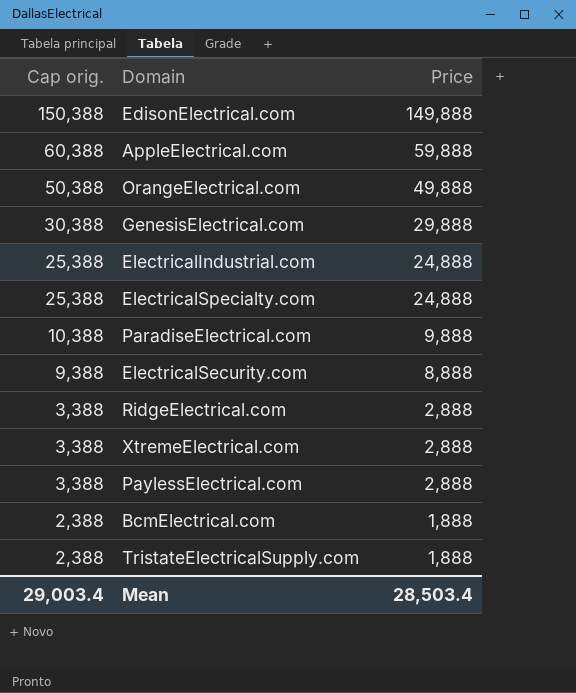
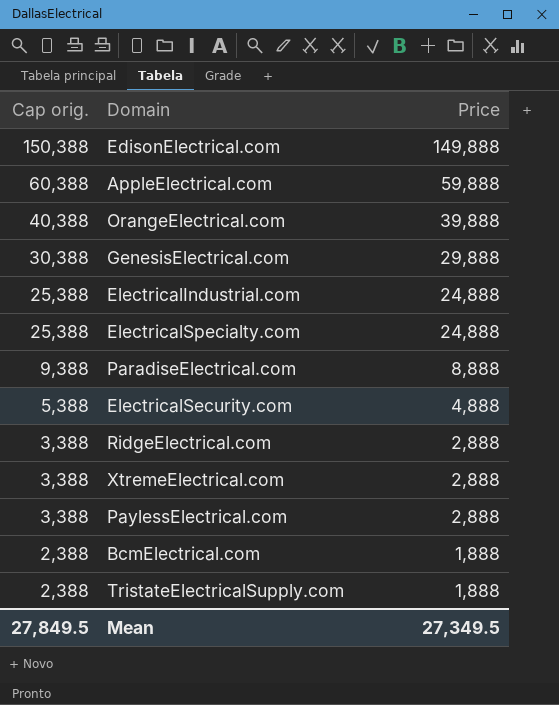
OrangeElectrical.com | Cap orig.: 50,388 -> 40,388
OrangeElectrical.com | Price: 49,888 -> 39,888
ParadiseElectrical.com | Cap orig.: 10,388 -> 9,388
ParadiseElectrical.com | Price: 9,888 -> 8,888
ElectricalSecurity.com | Cap orig.: 9,388 -> 5,388
ElectricalSecurity.com | Price: 8,888 -> 4,888
Mean | Cap orig.: 29,003.4 -> 27,849.5
Mean | Price: 28,503.4 -> 27,349.5

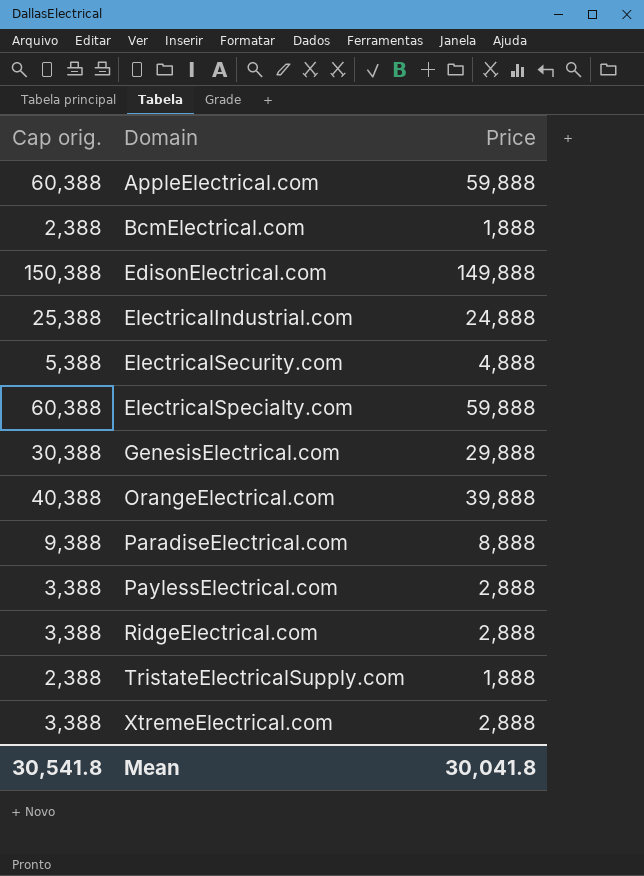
row order: Cap orig. descending -> Domain ascending
ElectricalSpecialty.com | Cap orig.: 25,388 -> 60,388
ElectricalSpecialty.com | Price: 24,888 -> 59,888
Mean | Cap orig.: 27,849.5 -> 30,541.8
Mean | Price: 27,349.5 -> 30,041.8

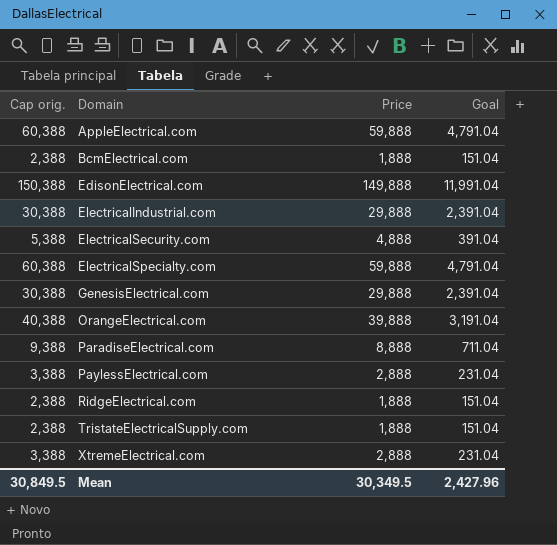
column Goal | formula: none -> [Price] * 0.08
ElectricalIndustrial.com | Cap orig.: 25,388 -> 30,388
ElectricalIndustrial.com | Price: 24,888 -> 29,888
RidgeElectrical.com | Cap orig.: 3,388 -> 2,388
RidgeElectrical.com | Price: 2,888 -> 1,888
Mean | Cap orig.: 30,541.8 -> 30,849.5
Mean | Price: 30,041.8 -> 30,349.5

